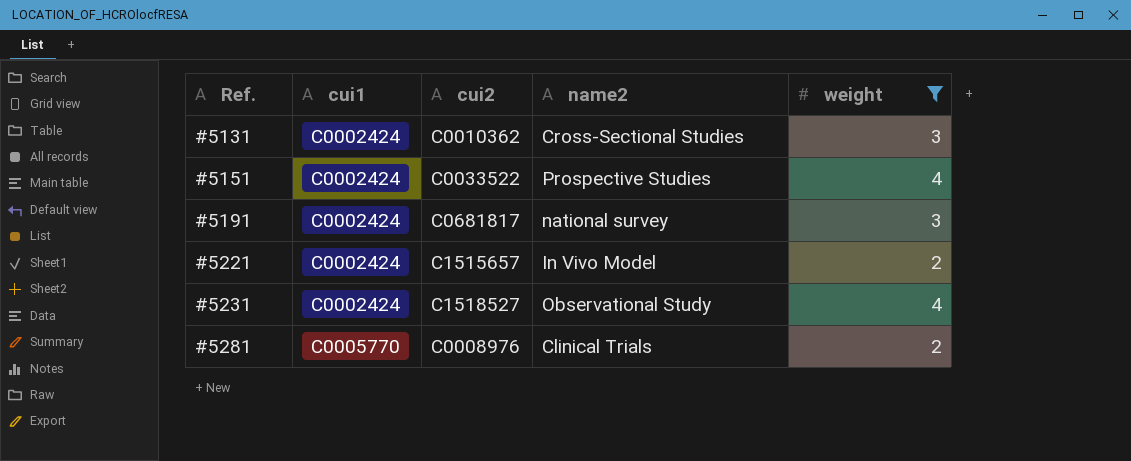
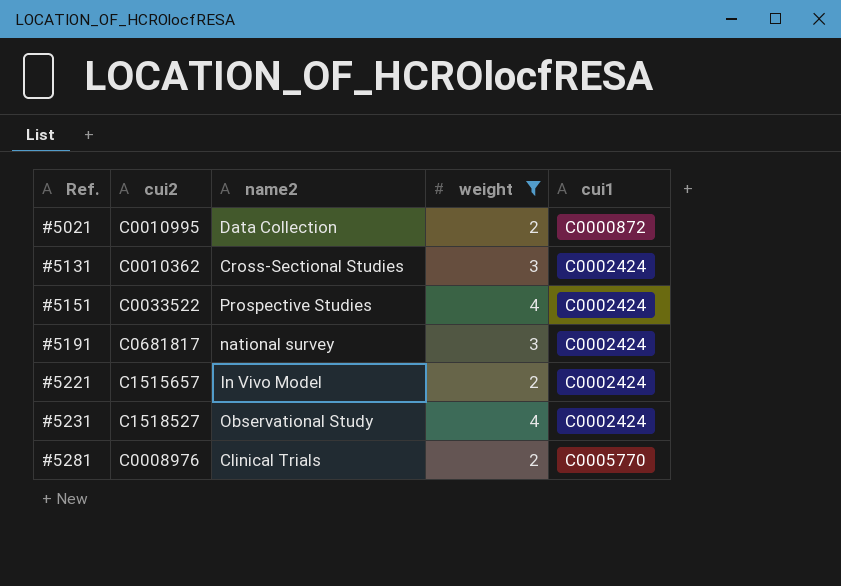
column cui1 | position: 2 -> 5
row #5021: none -> C0010995 | Data Collection | 2 | C0000872

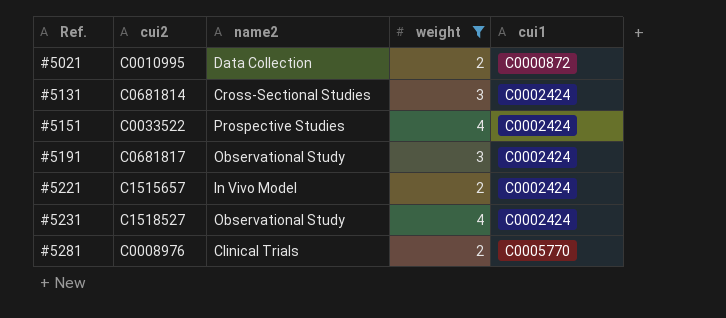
#5131 | cui2: C0010362 -> C0681814
#5191 | name2: national survey -> Observational Study

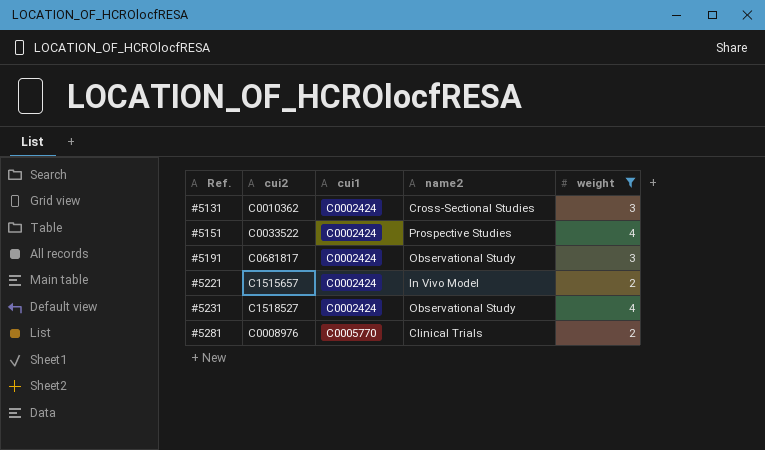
column cui1 | position: 5 -> 3
row #5021: C0010995 | Data Collection | 2 | C0000872 -> none
#5131 | cui2: C0681814 -> C0010362

